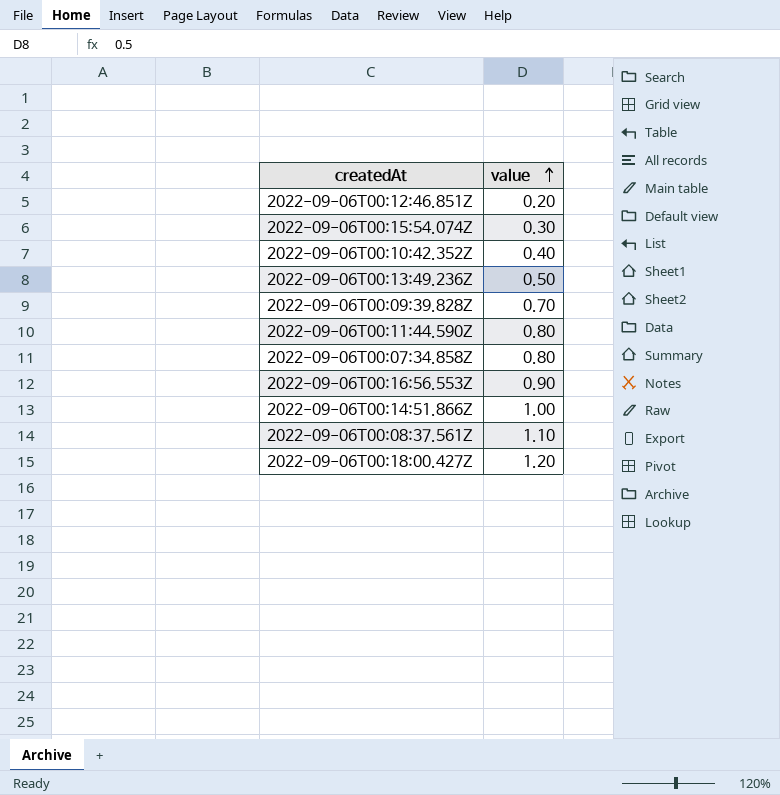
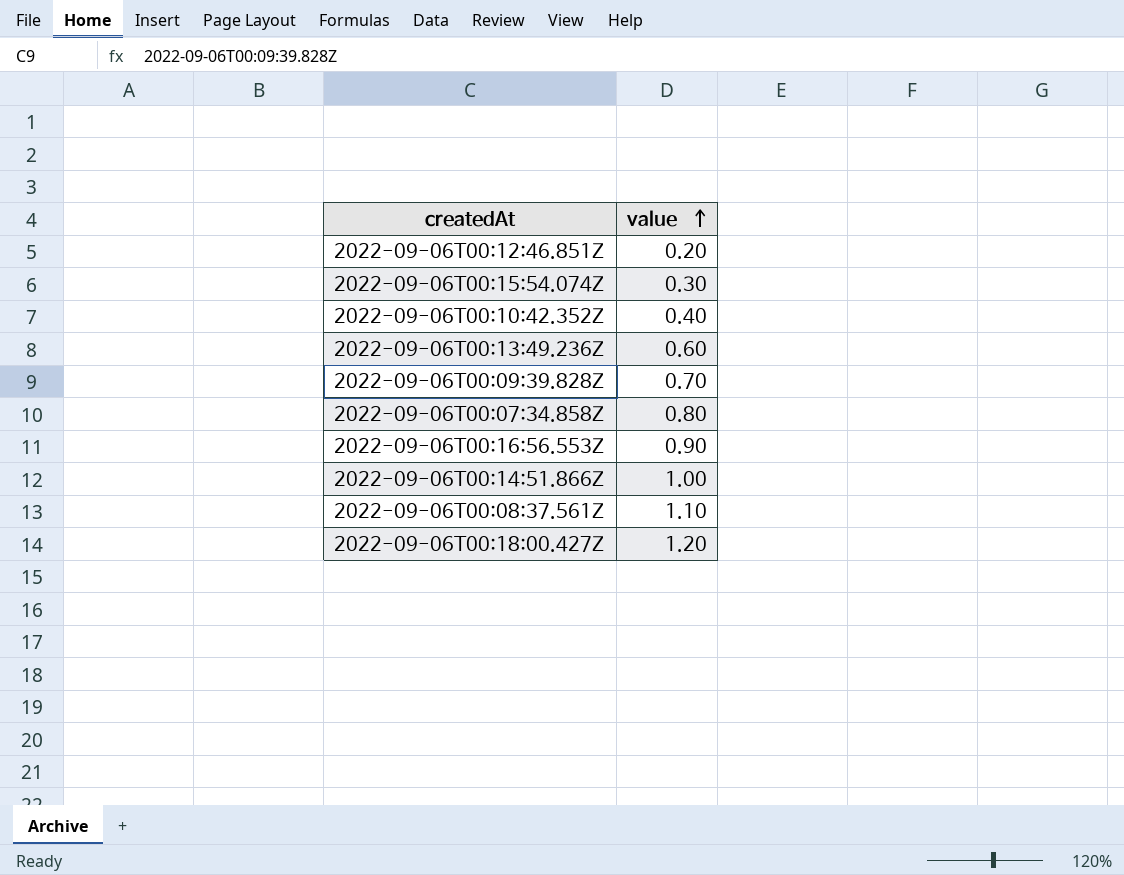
row 2022-09-06T00:11:44.590Z: 0.80 -> none
2022-09-06T00:13:49.236Z | value: 0.50 -> 0.60

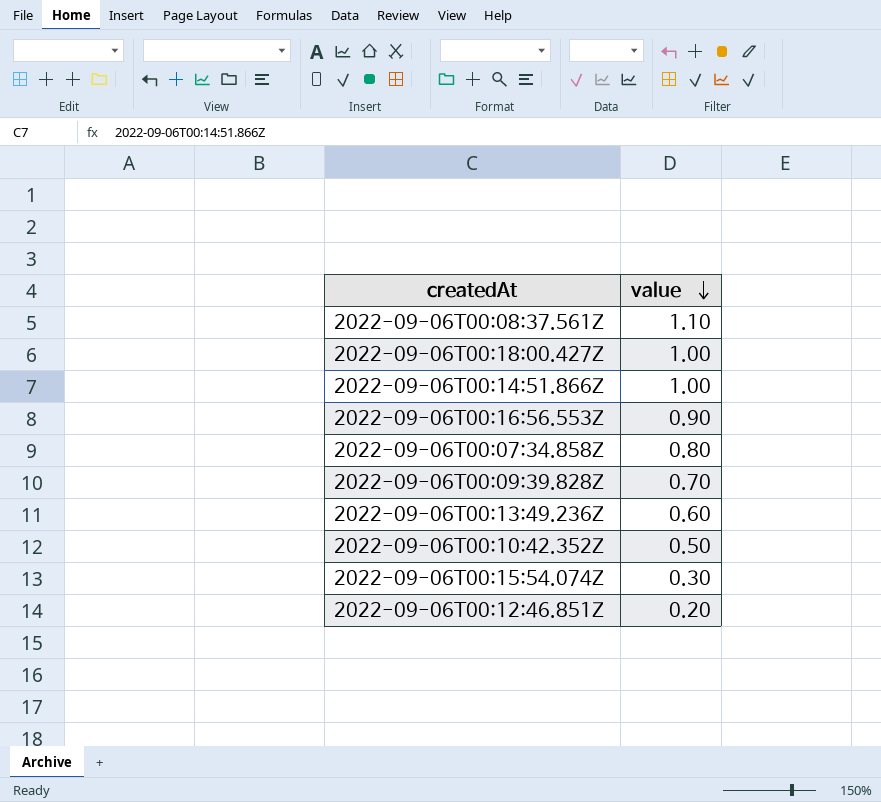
row order: value ascending -> value descending
2022-09-06T00:18:00.427Z | value: 1.20 -> 1.00
2022-09-06T00:10:42.352Z | value: 0.40 -> 0.50

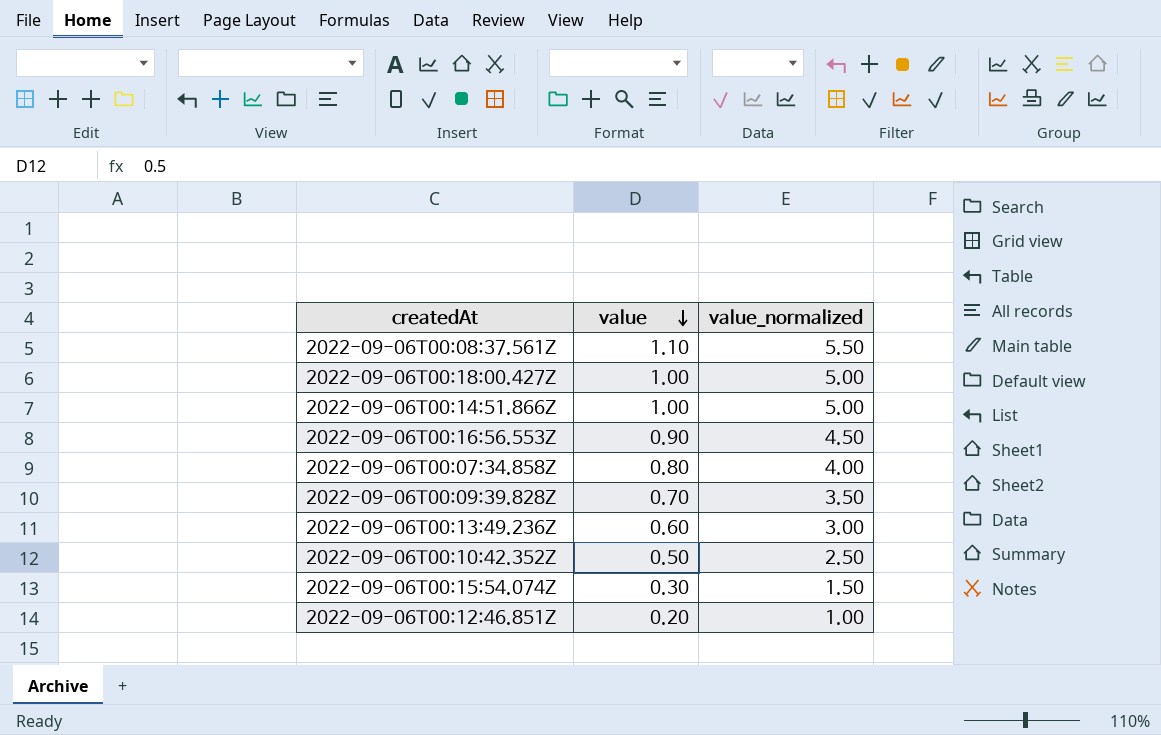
column value_normalized | formula: none -> [value] * 5

